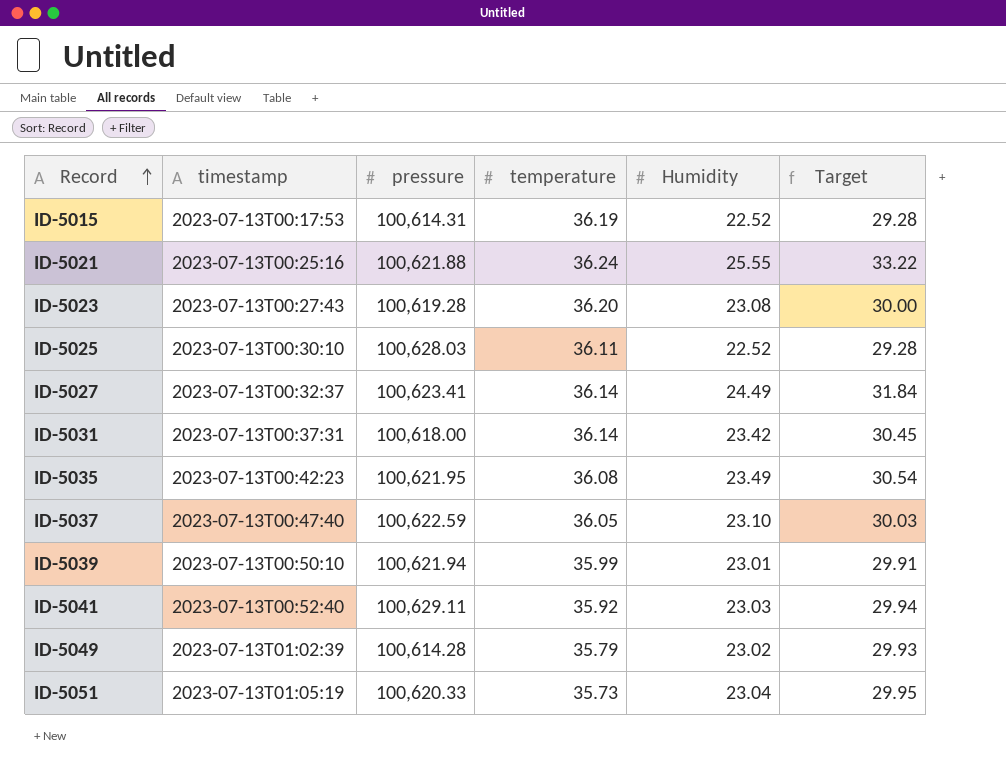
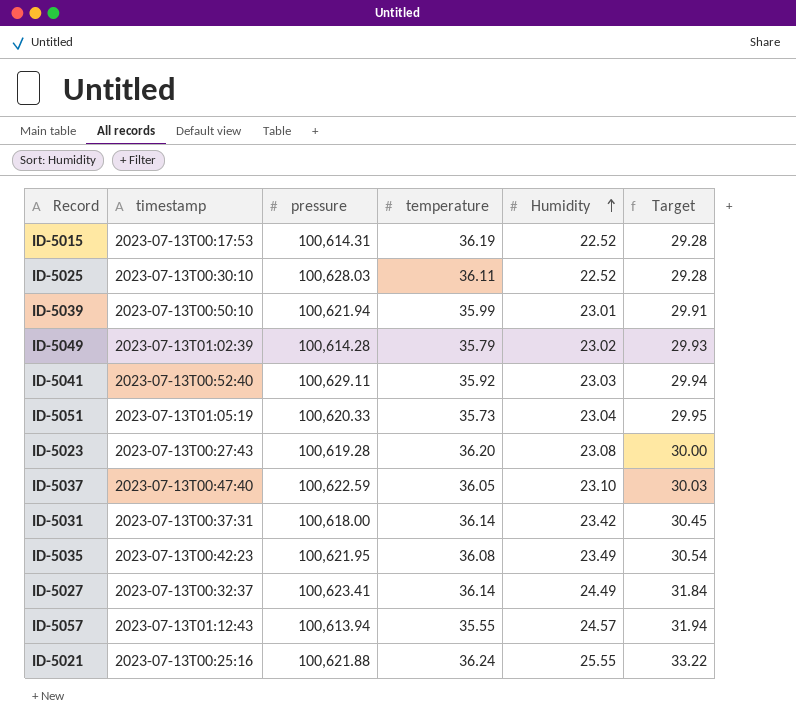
row order: Record ascending -> Humidity ascending
row ID-5057: none -> 2023-07-13T01:12:43 | 100,613.94 | 35.55 | 24.57 | 31.94

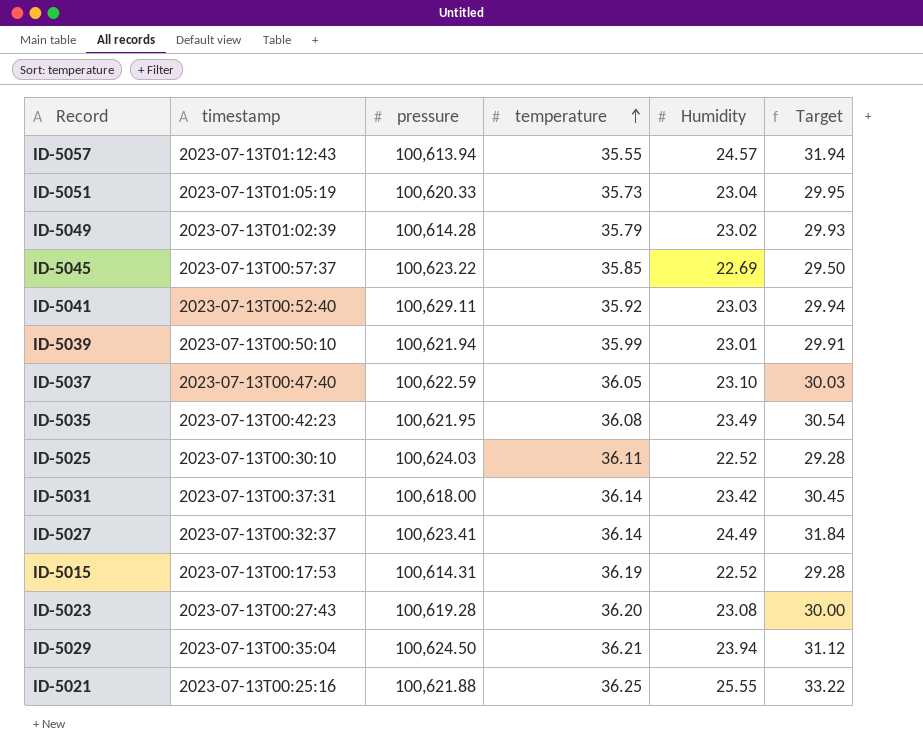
row order: Humidity ascending -> temperature ascending
row ID-5045: none -> 2023-07-13T00:57:37 | 100,623.22 | 35.85 | 22.69 | 29.50
ID-5025 | pressure: 100,628.03 -> 100,624.03
row ID-5029: none -> 2023-07-13T00:35:04 | 100,624.50 | 36.21 | 23.94 | 31.12
ID-5021 | temperature: 36.24 -> 36.25

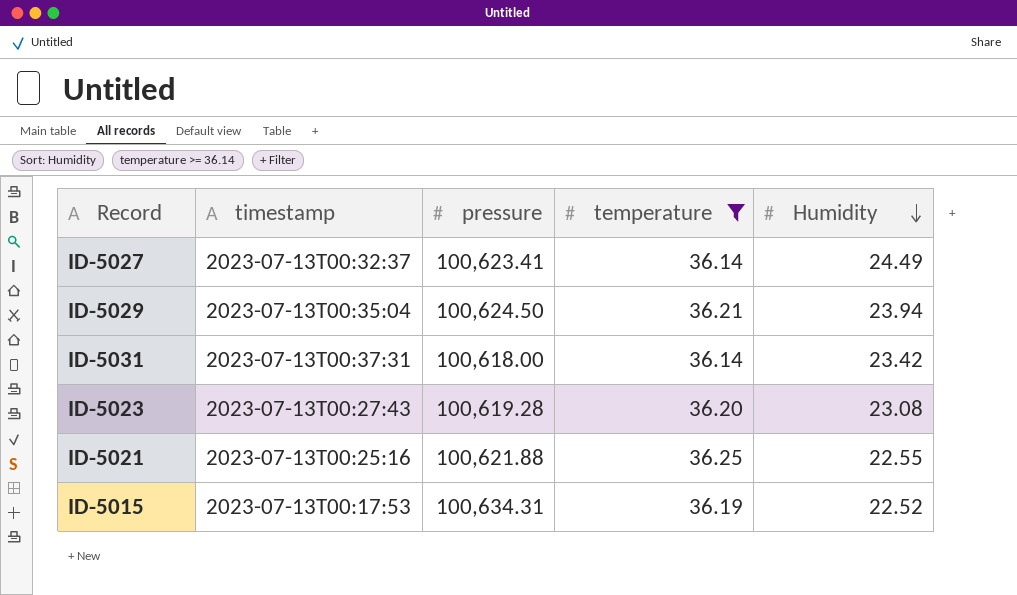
filter: none -> temperature >= 36.14
row order: temperature ascending -> Humidity descending
column Target | formula: [Humidity] * 1.3 -> none
ID-5021 | Humidity: 25.55 -> 22.55
ID-5015 | pressure: 100,614.31 -> 100,634.31

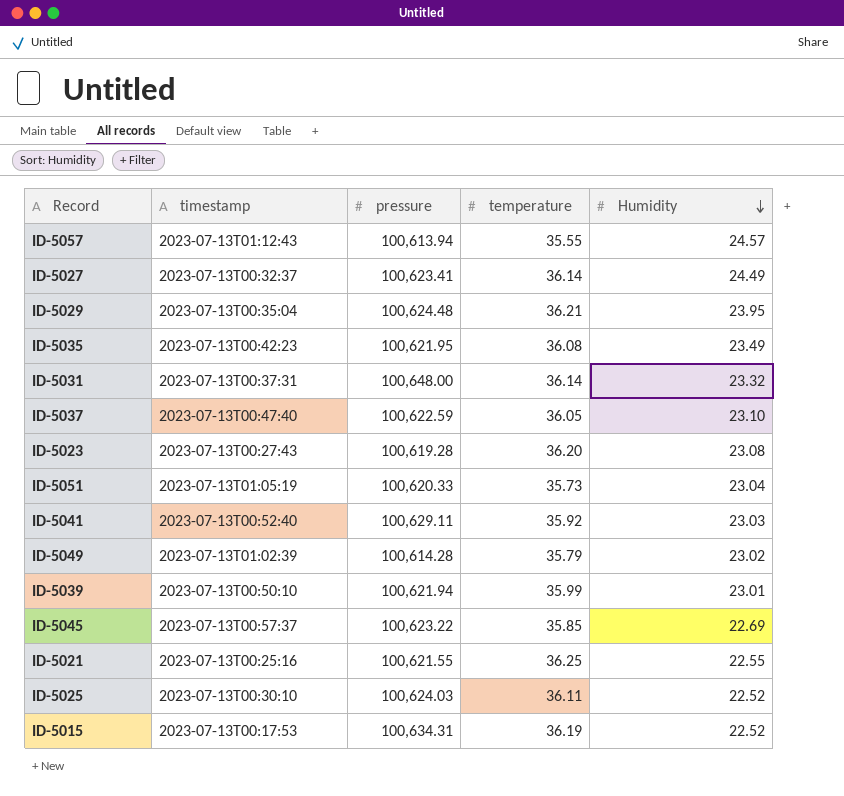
filter: temperature >= 36.14 -> none
ID-5029 | pressure: 100,624.50 -> 100,624.48
ID-5029 | Humidity: 23.94 -> 23.95
ID-5031 | pressure: 100,618.00 -> 100,648.00
ID-5031 | Humidity: 23.42 -> 23.32
ID-5021 | pressure: 100,621.88 -> 100,621.55

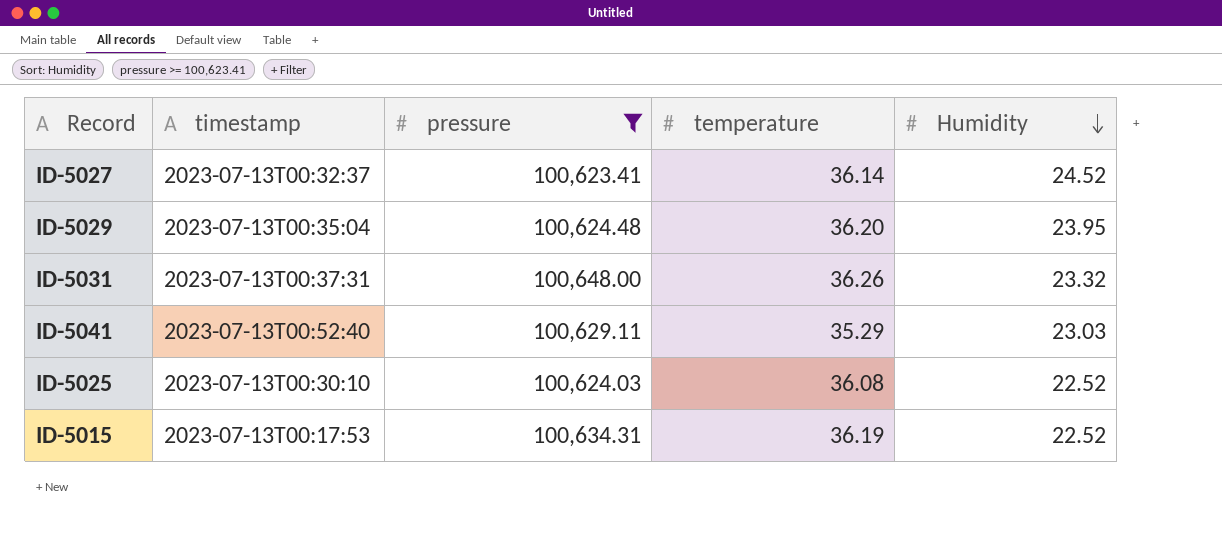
filter: none -> pressure >= 100,623.41
ID-5027 | Humidity: 24.49 -> 24.52
ID-5029 | temperature: 36.21 -> 36.20
ID-5031 | temperature: 36.14 -> 36.26
ID-5041 | temperature: 35.92 -> 35.29
ID-5025 | temperature: 36.11 -> 36.08

